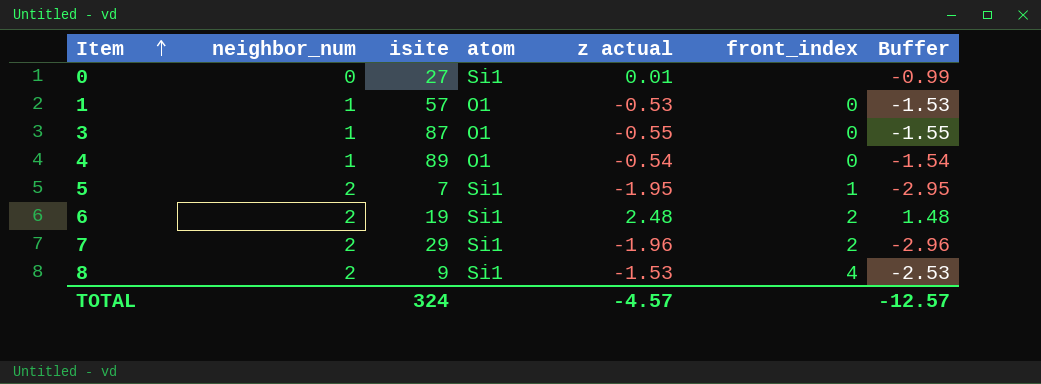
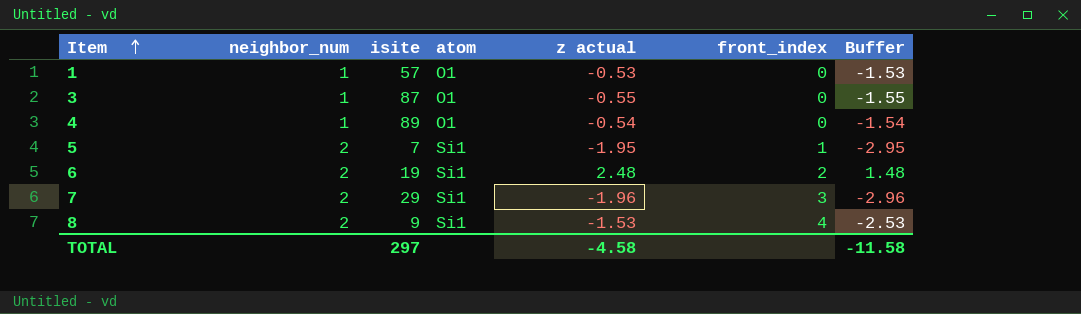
row 0: 0 | 27 | Si1 | 0.01 | none | -0.99 -> none
7 | front_index: 2 -> 3
TOTAL | isite: 324 -> 297
TOTAL | z actual: -4.57 -> -4.58
TOTAL | Buffer: -12.57 -> -11.58

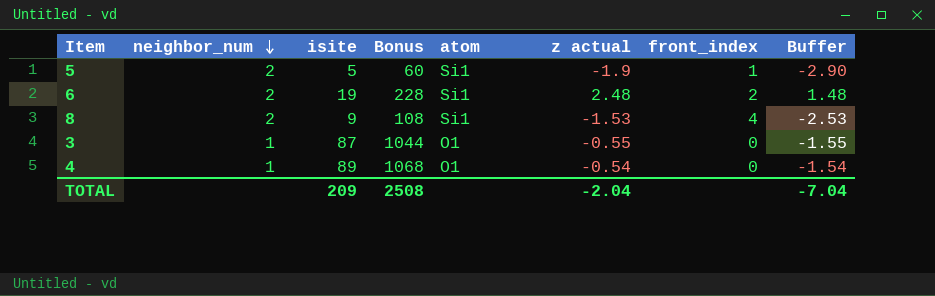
row order: Item ascending -> neighbor_num descending
column Bonus | formula: none -> [isite] * 12
row 1: 1 | 57 | O1 | -0.53 | 0 | -1.53 -> none
row 7: 2 | 29 | Si1 | -1.96 | 3 | -2.96 -> none
5 | isite: 7 -> 5
5 | z actual: -1.95 -> -1.9
5 | Buffer: -2.95 -> -2.90
TOTAL | isite: 297 -> 209
TOTAL | z actual: -4.58 -> -2.04
TOTAL | Buffer: -11.58 -> -7.04

